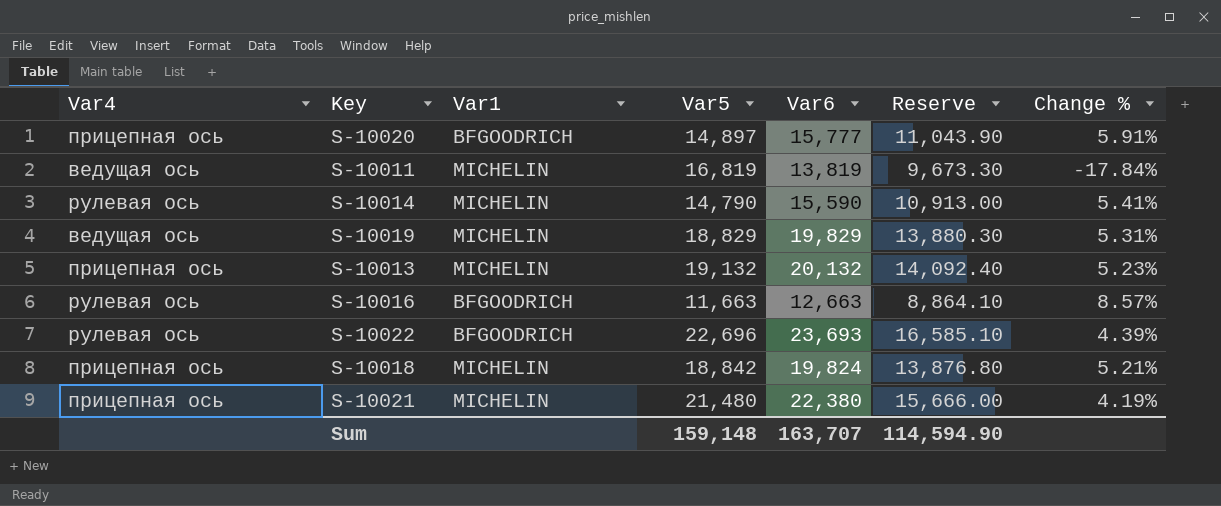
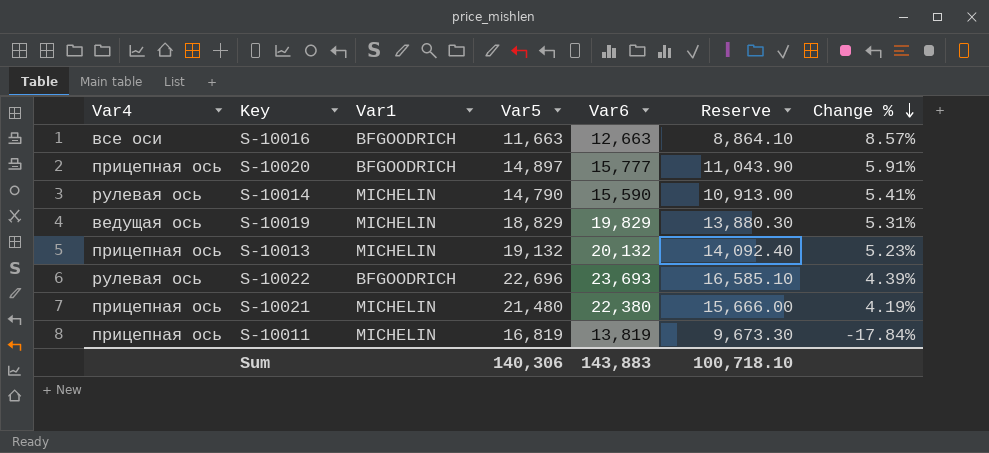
row order: none -> Change % descending
row S-10018: прицепная ось | MICHELIN | 18,842 | 19,824 | 13,876.80 | 5.21% -> none
S-10016 | Var4: рулевая ось -> все оси
S-10011 | Var4: ведущая ось -> прицепная ось
Sum | Var5: 159,148 -> 140,306
Sum | Var6: 163,707 -> 143,883
Sum | Reserve: 114,594.90 -> 100,718.10

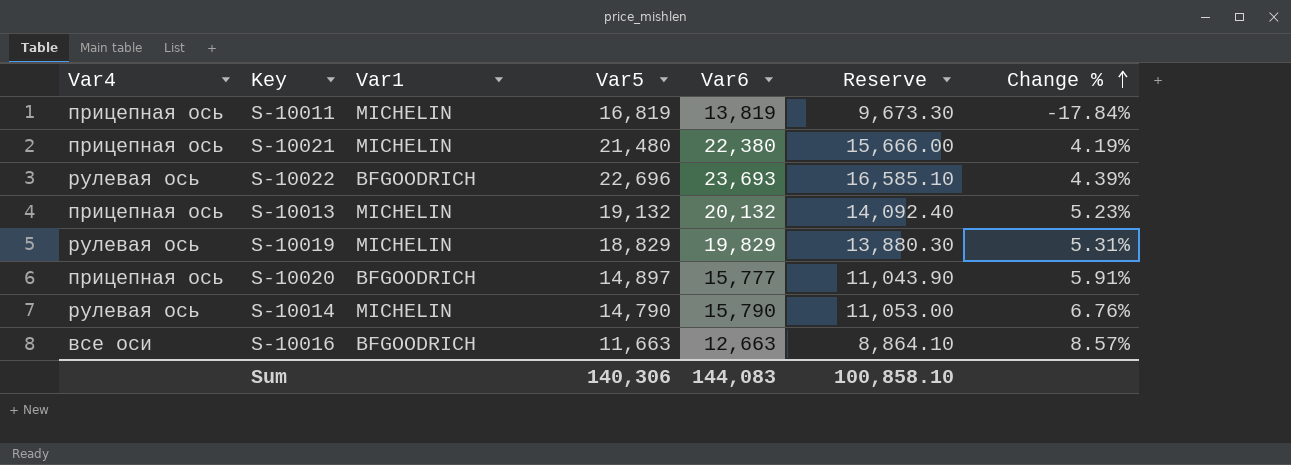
row order: Change % descending -> Change % ascending
S-10019 | Var4: ведущая ось -> рулевая ось
S-10014 | Var6: 15,590 -> 15,790
S-10014 | Reserve: 10,913.00 -> 11,053.00
S-10014 | Change %: 5.41% -> 6.76%
Sum | Var6: 143,883 -> 144,083
Sum | Reserve: 100,718.10 -> 100,858.10

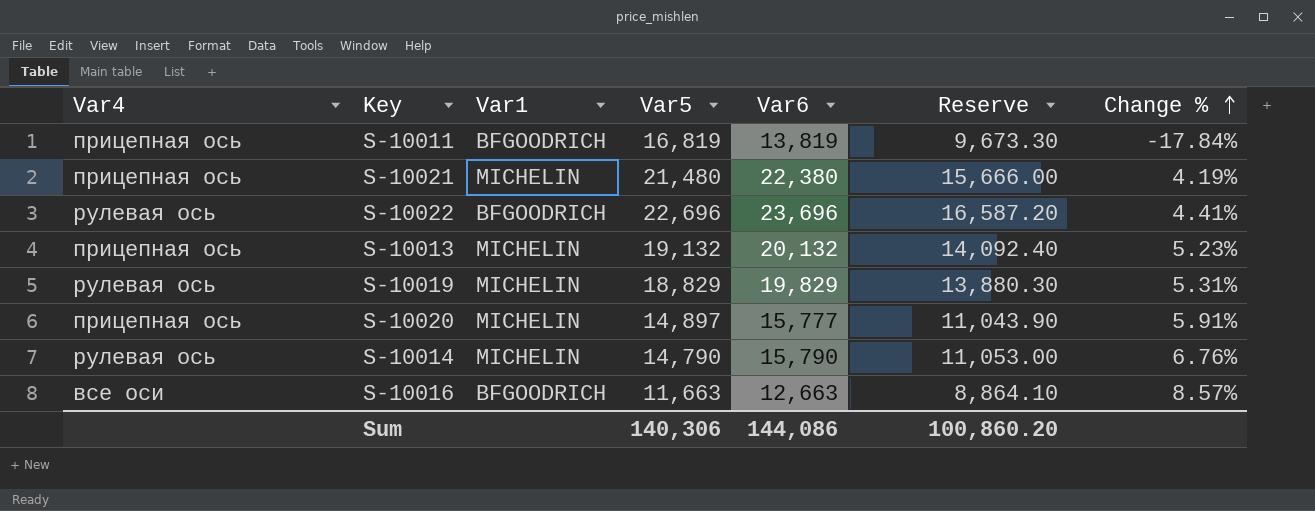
S-10011 | Var1: MICHELIN -> BFGOODRICH
S-10022 | Var6: 23,693 -> 23,696
S-10022 | Reserve: 16,585.10 -> 16,587.20
S-10022 | Change %: 4.39% -> 4.41%
S-10020 | Var1: BFGOODRICH -> MICHELIN
Sum | Var6: 144,083 -> 144,086
Sum | Reserve: 100,858.10 -> 100,860.20

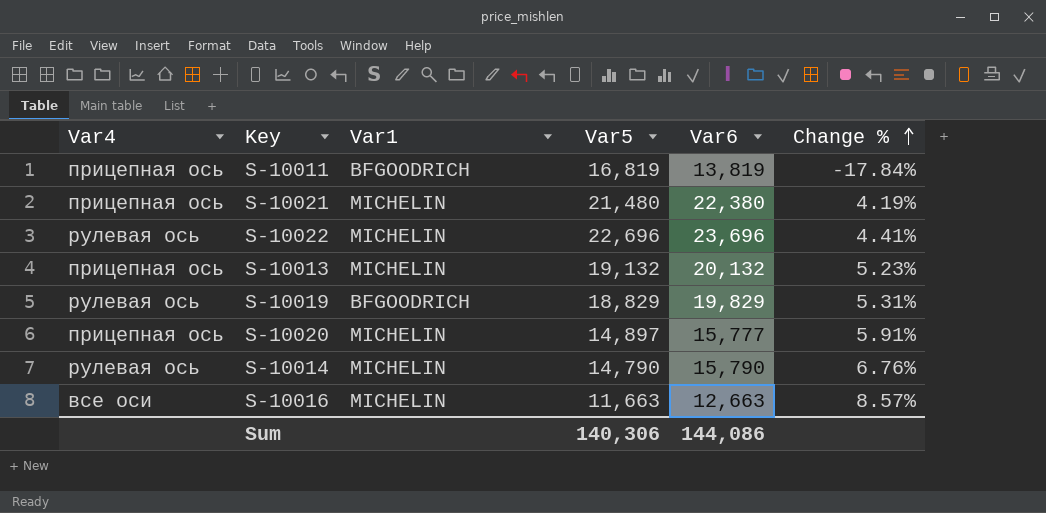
column Reserve | formula: [Var6] * 0.7 -> none
S-10022 | Var1: BFGOODRICH -> MICHELIN
S-10019 | Var1: MICHELIN -> BFGOODRICH
S-10016 | Var1: BFGOODRICH -> MICHELIN

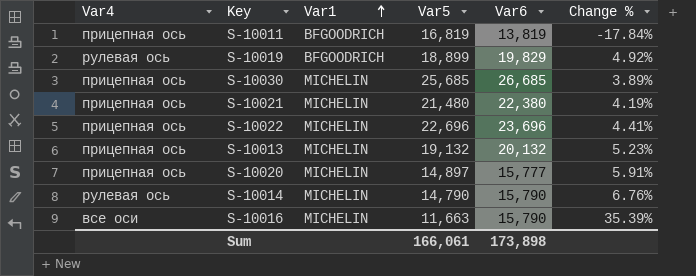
row order: Change % ascending -> Var1 ascending
S-10019 | Var5: 18,829 -> 18,899
S-10019 | Change %: 5.31% -> 4.92%
row S-10030: none -> прицепная ось | MICHELIN | 25,685 | 26,685 | 3.89%
S-10022 | Var4: рулевая ось -> прицепная ось
S-10016 | Var6: 12,663 -> 15,790
S-10016 | Change %: 8.57% -> 35.39%
Sum | Var5: 140,306 -> 166,061
Sum | Var6: 144,086 -> 173,898

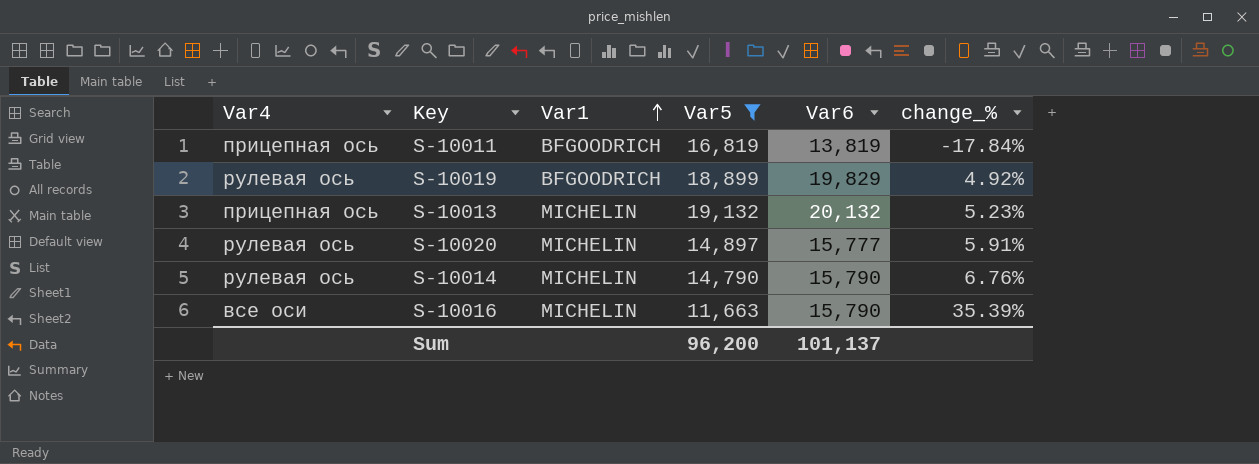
filter: none -> Var5 <= 19,132
column name: Change % -> change_%
S-10020 | Var4: прицепная ось -> рулевая ось
Sum | Var5: 166,061 -> 96,200
Sum | Var6: 173,898 -> 101,137

